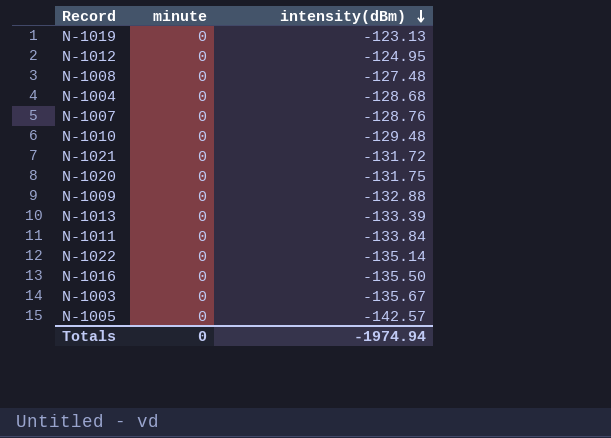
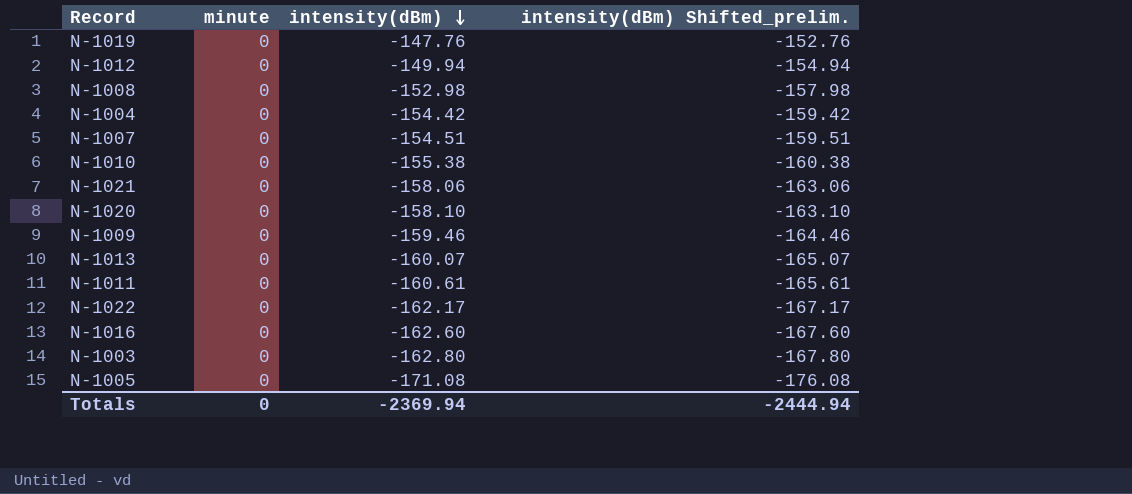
column intensity(dBm) Shifted_prelim. | formula: none -> [intensity(dBm)] - 5
N-1019 | intensity(dBm): -123.13 -> -147.76
N-1012 | intensity(dBm): -124.95 -> -149.94
N-1008 | intensity(dBm): -127.48 -> -152.98
N-1004 | intensity(dBm): -128.68 -> -154.42
N-1007 | intensity(dBm): -128.76 -> -154.51
N-1010 | intensity(dBm): -129.48 -> -155.38
N-1021 | intensity(dBm): -131.72 -> -158.06
N-1020 | intensity(dBm): -131.75 -> -158.10
N-1009 | intensity(dBm): -132.88 -> -159.46
N-1013 | intensity(dBm): -133.39 -> -160.07
N-1011 | intensity(dBm): -133.84 -> -160.61
N-1022 | intensity(dBm): -135.14 -> -162.17
N-1016 | intensity(dBm): -135.50 -> -162.60
N-1003 | intensity(dBm): -135.67 -> -162.80
N-1005 | intensity(dBm): -142.57 -> -171.08
Totals | intensity(dBm): -1974.94 -> -2369.94

